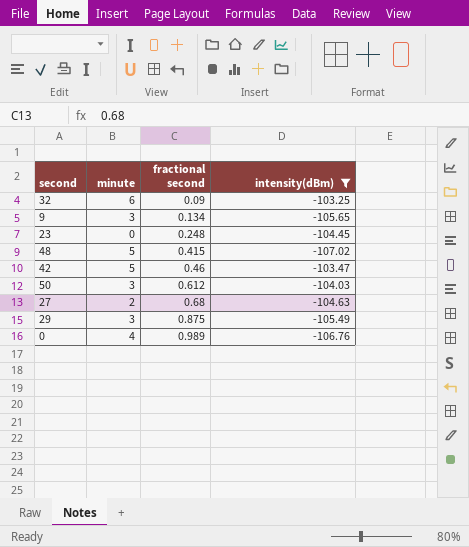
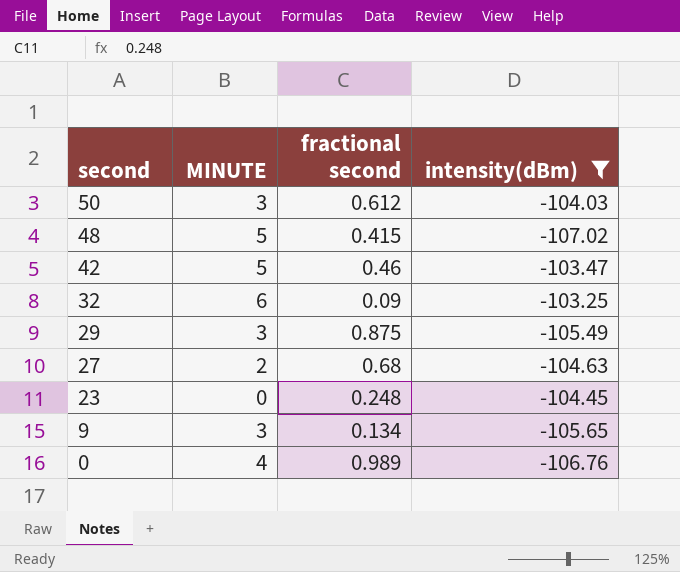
row order: fractional second ascending -> second descending
column name: minute -> MINUTE

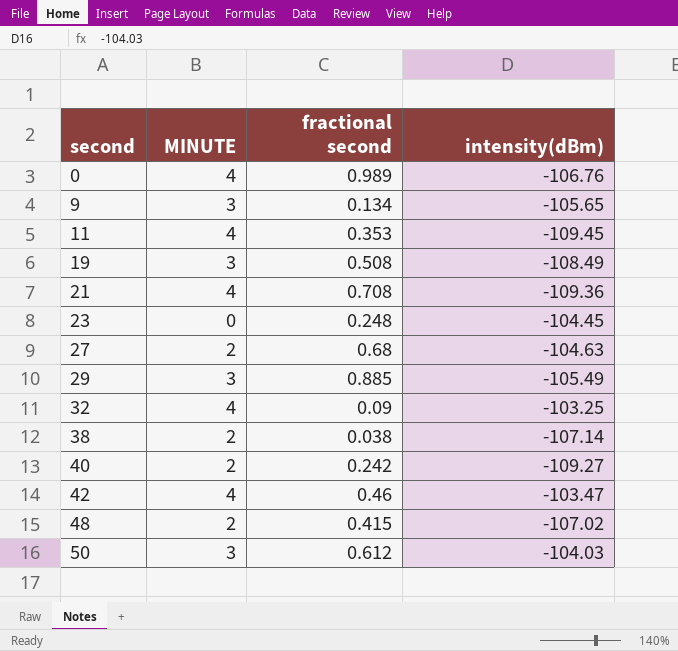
filter: intensity(dBm) >= -107.02 -> none
row order: second descending -> second ascending
29 | fractional second: 0.875 -> 0.885
32 | MINUTE: 6 -> 4
42 | MINUTE: 5 -> 4
48 | MINUTE: 5 -> 2

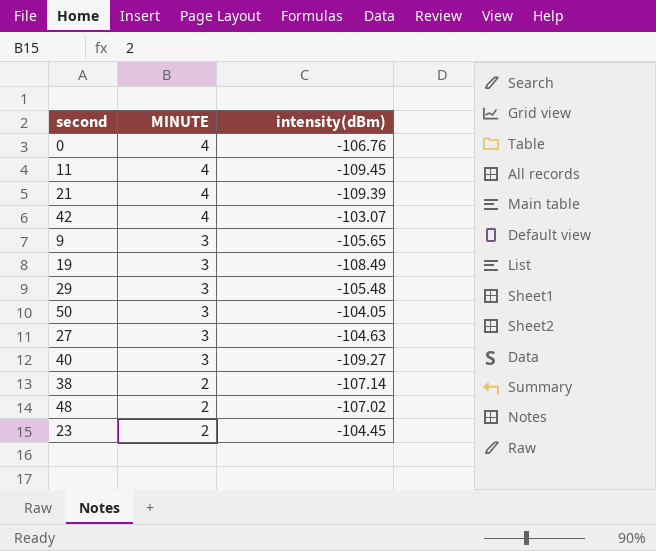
row order: second ascending -> MINUTE descending
column fractional second | position: 3 -> none
row 32: 4 | 0.09 | -103.25 -> none
21 | intensity(dBm): -109.36 -> -109.39
42 | intensity(dBm): -103.47 -> -103.07
29 | intensity(dBm): -105.49 -> -105.48
50 | intensity(dBm): -104.03 -> -104.05
27 | MINUTE: 2 -> 3
40 | MINUTE: 2 -> 3
23 | MINUTE: 0 -> 2

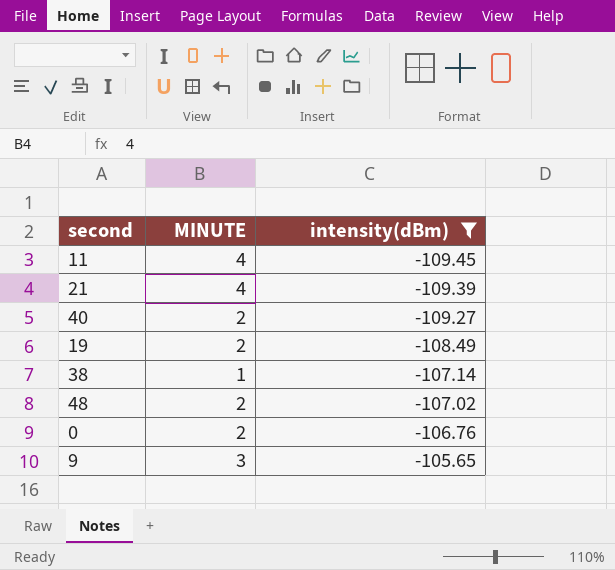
filter: none -> intensity(dBm) <= -105.65
row order: MINUTE descending -> intensity(dBm) ascending
40 | MINUTE: 3 -> 2
19 | MINUTE: 3 -> 2
38 | MINUTE: 2 -> 1
0 | MINUTE: 4 -> 2

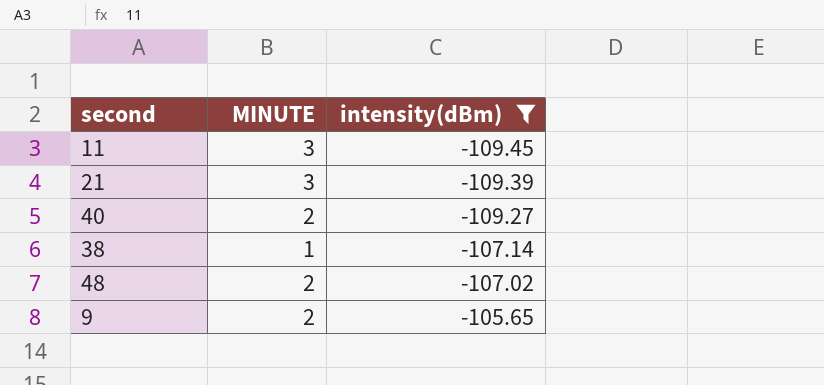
row 19: 2 | -108.49 -> none
row 0: 2 | -106.76 -> none
11 | MINUTE: 4 -> 3
21 | MINUTE: 4 -> 3
9 | MINUTE: 3 -> 2

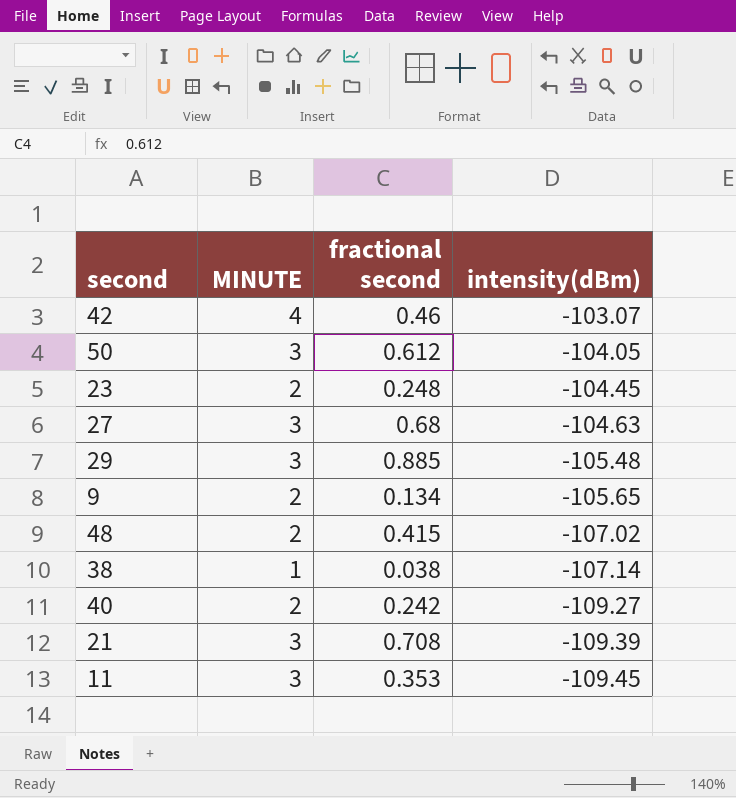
filter: intensity(dBm) <= -105.65 -> none
row order: intensity(dBm) ascending -> intensity(dBm) descending
column fractional second | position: none -> 3

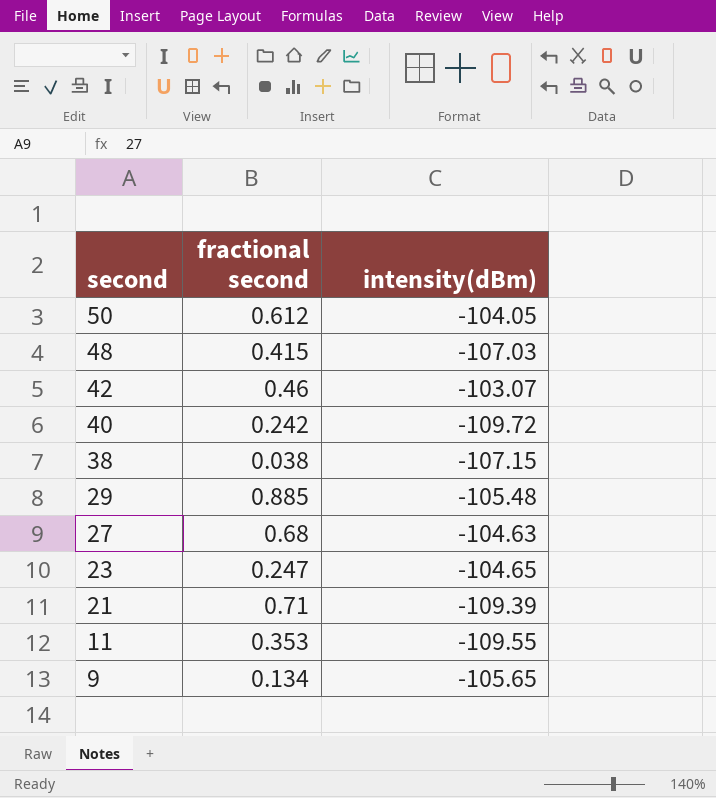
row order: intensity(dBm) descending -> second descending
column MINUTE | position: 2 -> none
48 | intensity(dBm): -107.02 -> -107.03
40 | intensity(dBm): -109.27 -> -109.72
38 | intensity(dBm): -107.14 -> -107.15
23 | fractional second: 0.248 -> 0.247
23 | intensity(dBm): -104.45 -> -104.65
21 | fractional second: 0.708 -> 0.71
11 | intensity(dBm): -109.45 -> -109.55

